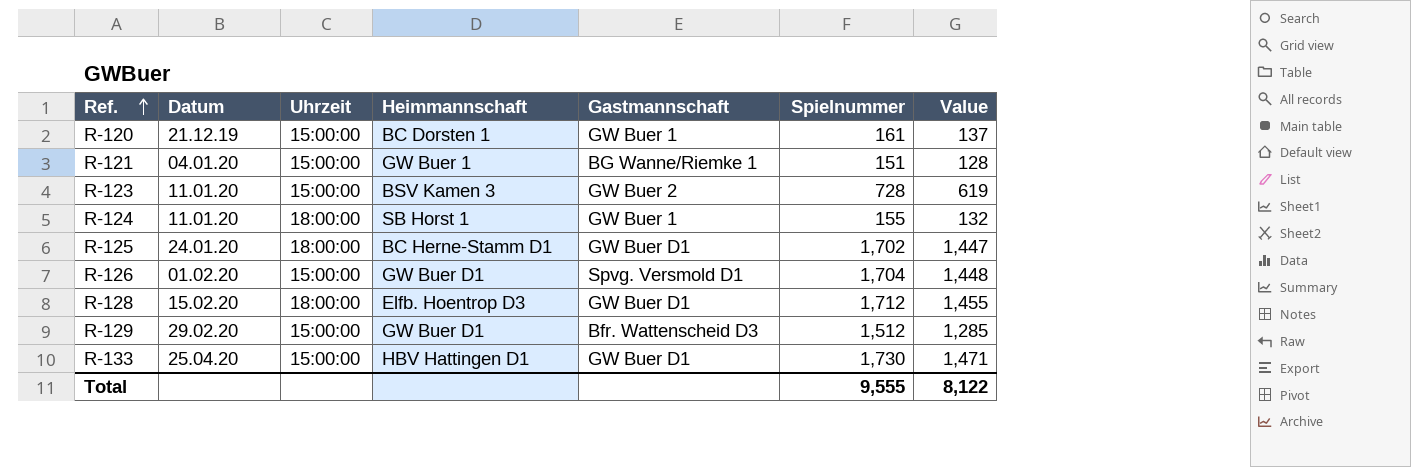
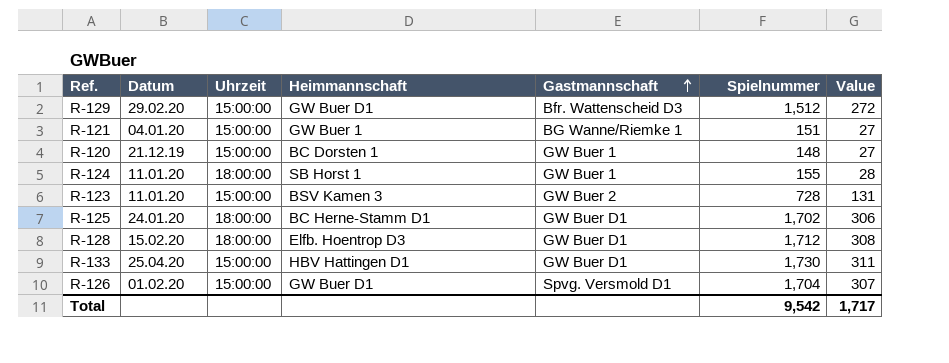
row order: Ref. ascending -> Gastmannschaft ascending
column Value | formula: [Spielnummer] * 0.85 -> [Spielnummer] * 0.18
R-120 | Spielnummer: 161 -> 148
Total | Spielnummer: 9,555 -> 9,542
Total | Value: 8,122 -> 1,717

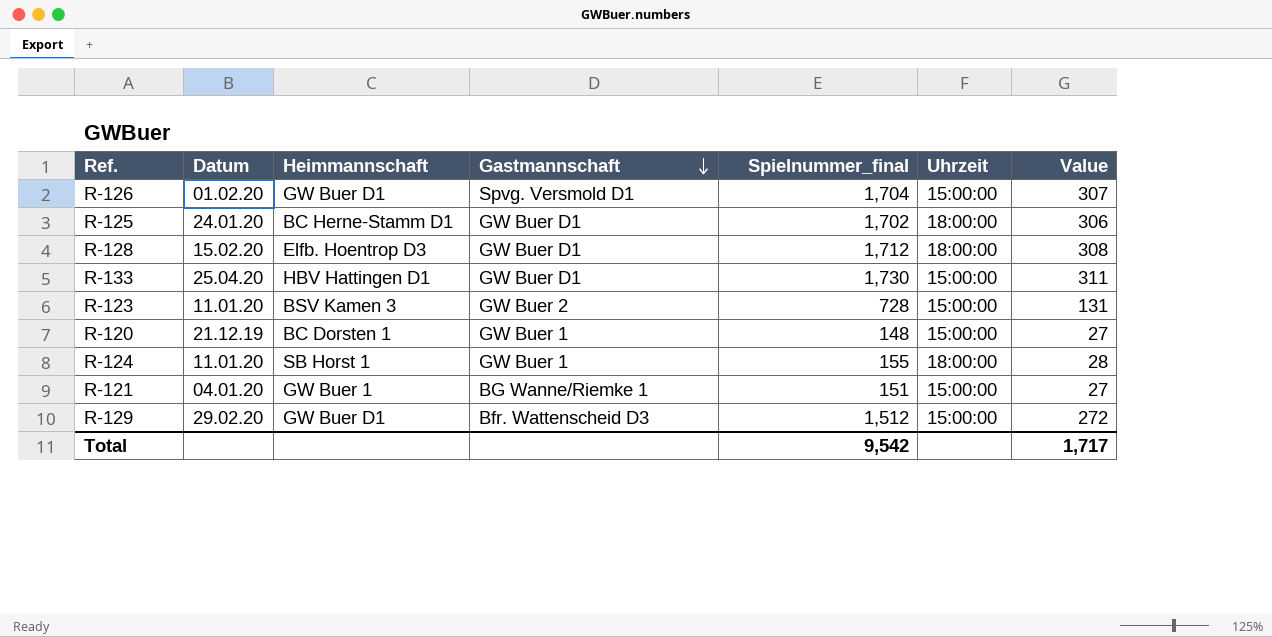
row order: Gastmannschaft ascending -> Gastmannschaft descending
column name: Spielnummer -> Spielnummer_final
column Uhrzeit | position: 3 -> 6

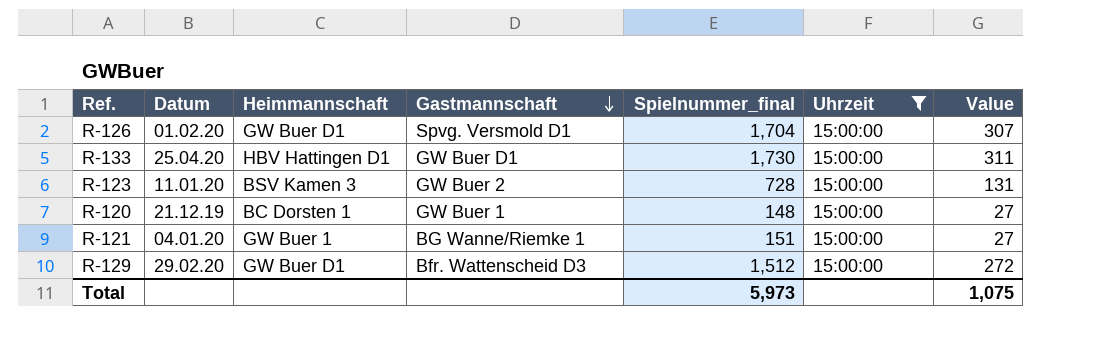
filter: none -> Uhrzeit = 15:00:00
Total | Spielnummer_final: 9,542 -> 5,973
Total | Value: 1,717 -> 1,075

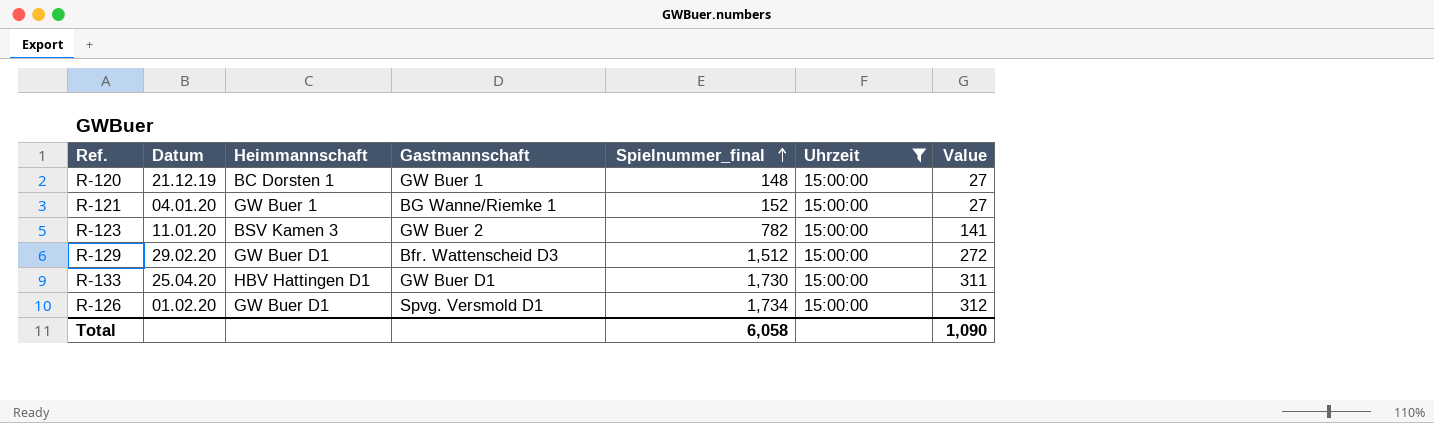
row order: Gastmannschaft descending -> Spielnummer_final ascending
R-121 | Spielnummer_final: 151 -> 152
R-123 | Spielnummer_final: 728 -> 782
R-123 | Value: 131 -> 141
R-126 | Spielnummer_final: 1,704 -> 1,734
R-126 | Value: 307 -> 312
Total | Spielnummer_final: 5,973 -> 6,058
Total | Value: 1,075 -> 1,090

